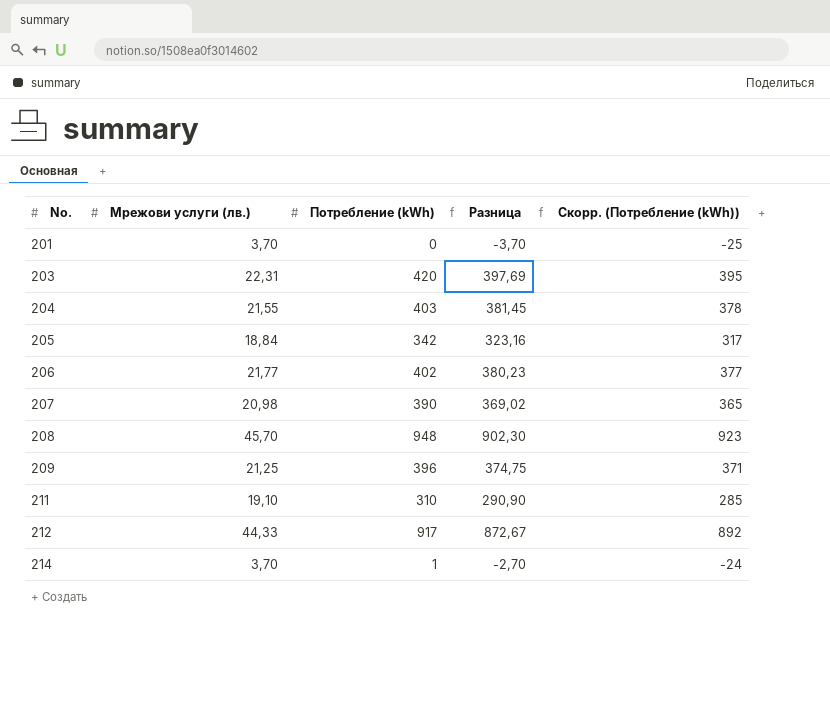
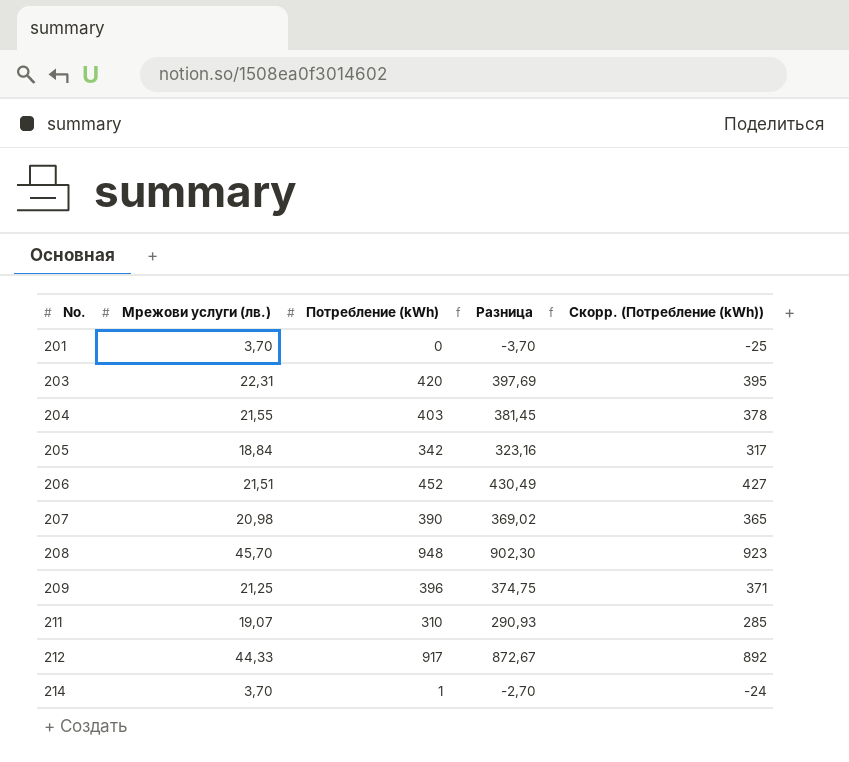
206 | Мрежови услуги (лв.): 21,77 -> 21,51
206 | Потребление (kWh): 402 -> 452
206 | Разница: 380,23 -> 430,49
206 | Скорр. (Потребление (kWh)): 377 -> 427
211 | Мрежови услуги (лв.): 19,10 -> 19,07
211 | Разница: 290,90 -> 290,93

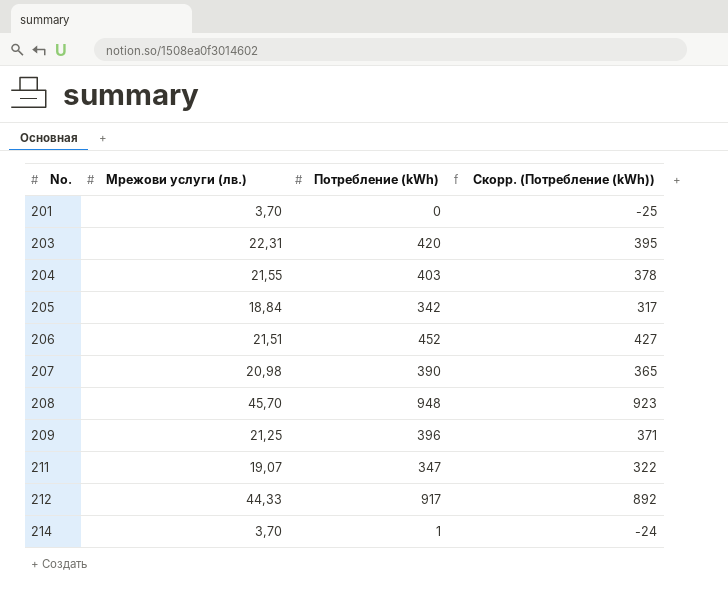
column Разница | formula: [Потребление (kWh)] - [Мрежови услуги (лв.)] -> none
211 | Потребление (kWh): 310 -> 347
211 | Скорр. (Потребление (kWh)): 285 -> 322

